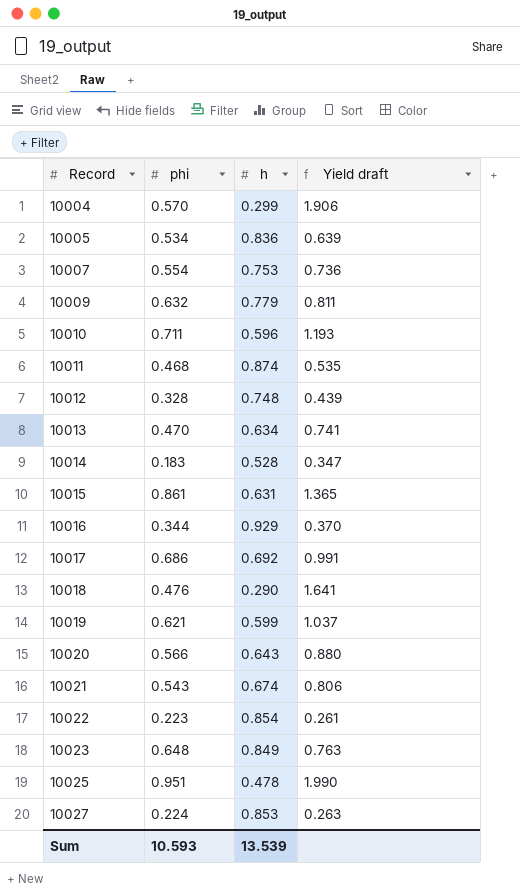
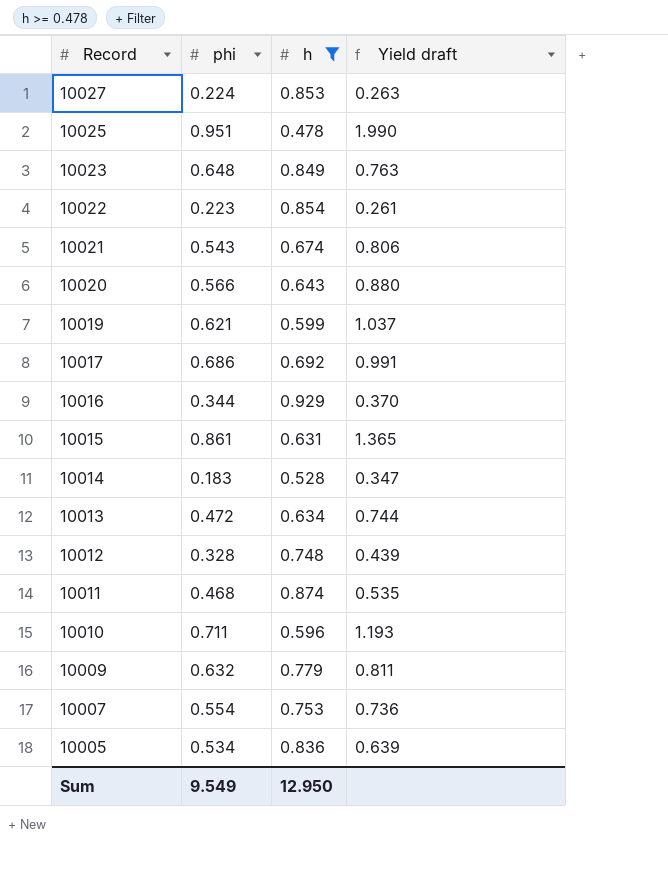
filter: none -> h >= 0.478
row order: Record ascending -> Record descending
10013 | phi: 0.470 -> 0.472
10013 | Yield draft: 0.741 -> 0.744
Sum | phi: 10.593 -> 9.549
Sum | h: 13.539 -> 12.950

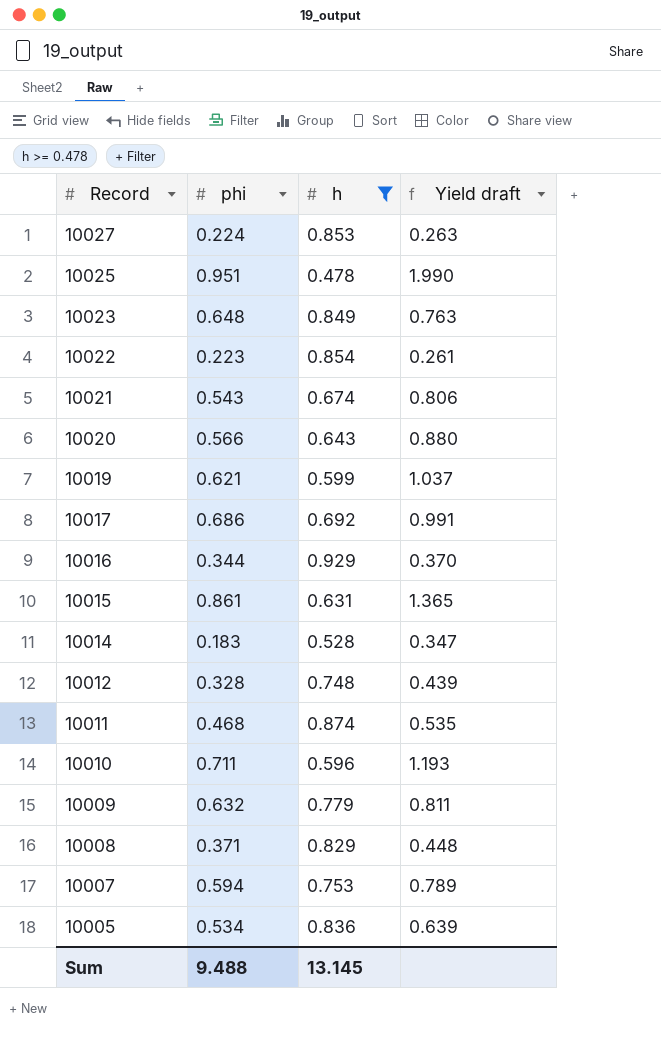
row 10013: 0.472 | 0.634 | 0.744 -> none
row 10008: none -> 0.371 | 0.829 | 0.448
10007 | phi: 0.554 -> 0.594
10007 | Yield draft: 0.736 -> 0.789
Sum | phi: 9.549 -> 9.488
Sum | h: 12.950 -> 13.145

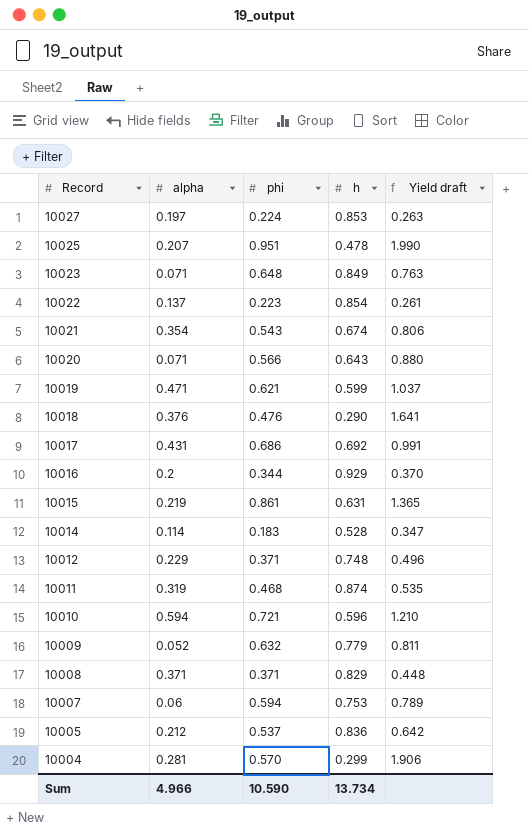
filter: h >= 0.478 -> none
column alpha | position: none -> 2
10012 | phi: 0.328 -> 0.371
10012 | Yield draft: 0.439 -> 0.496
10010 | phi: 0.711 -> 0.721
10010 | Yield draft: 1.193 -> 1.210
10005 | phi: 0.534 -> 0.537
10005 | Yield draft: 0.639 -> 0.642
Sum | phi: 9.488 -> 10.590
Sum | h: 13.145 -> 13.734

